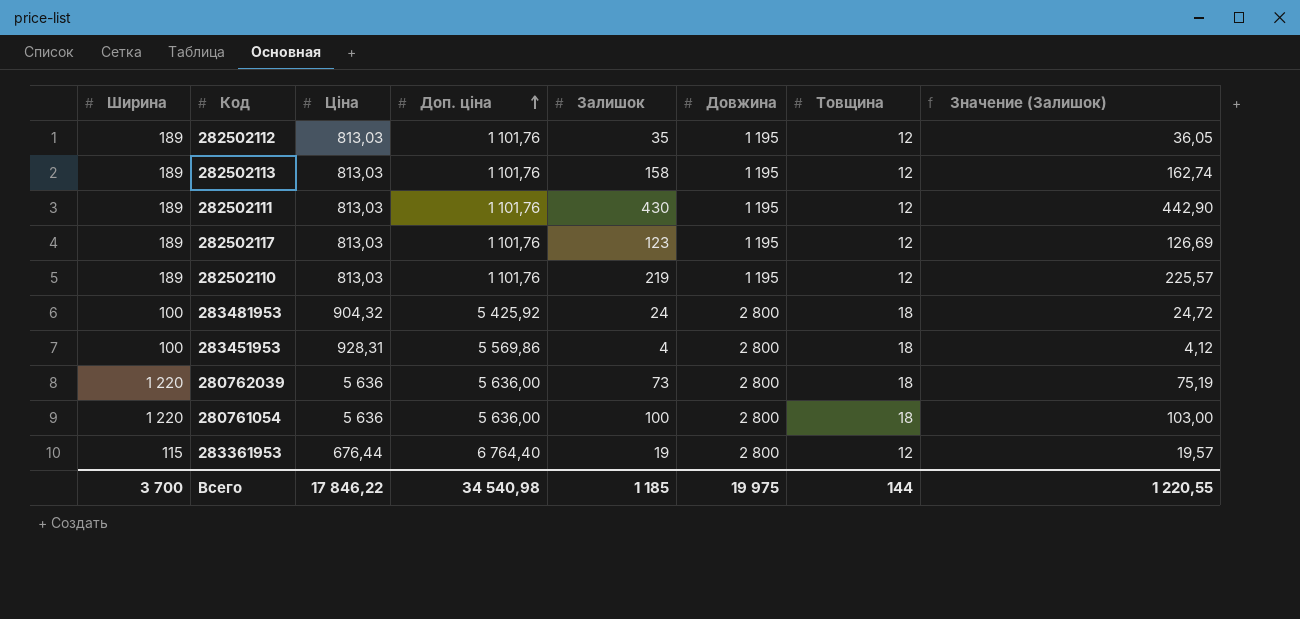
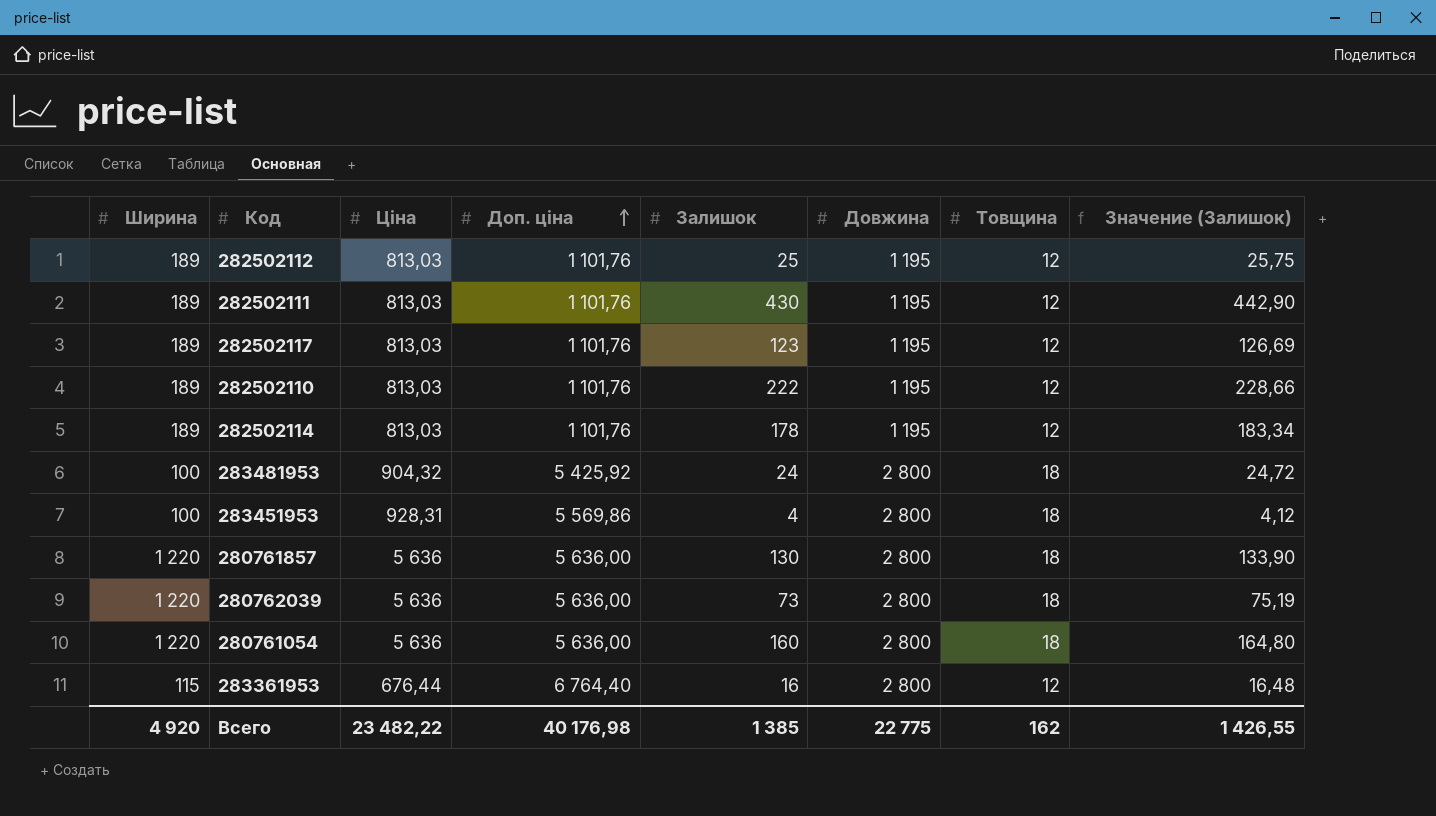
row 282502113: 189 | 813,03 | 1 101,76 | 158 | 1 195 | 12 | 162,74 -> none
282502112 | Залишок: 35 -> 25
282502112 | Значение (Залишок): 36,05 -> 25,75
282502110 | Залишок: 219 -> 222
282502110 | Значение (Залишок): 225,57 -> 228,66
row 282502114: none -> 189 | 813,03 | 1 101,76 | 178 | 1 195 | 12 | 183,34
row 280761857: none -> 1 220 | 5 636 | 5 636,00 | 130 | 2 800 | 18 | 133,90
280761054 | Залишок: 100 -> 160
280761054 | Значение (Залишок): 103,00 -> 164,80
283361953 | Залишок: 19 -> 16
283361953 | Значение (Залишок): 19,57 -> 16,48
Всего | Ширина: 3 700 -> 4 920
Всего | Ціна: 17 846,22 -> 23 482,22
Всего | Доп. ціна: 34 540,98 -> 40 176,98
Всего | Залишок: 1 185 -> 1 385
Всего | Довжина: 19 975 -> 22 775
Всего | Товщина: 144 -> 162
Всего | Значение (Залишок): 1 220,55 -> 1 426,55

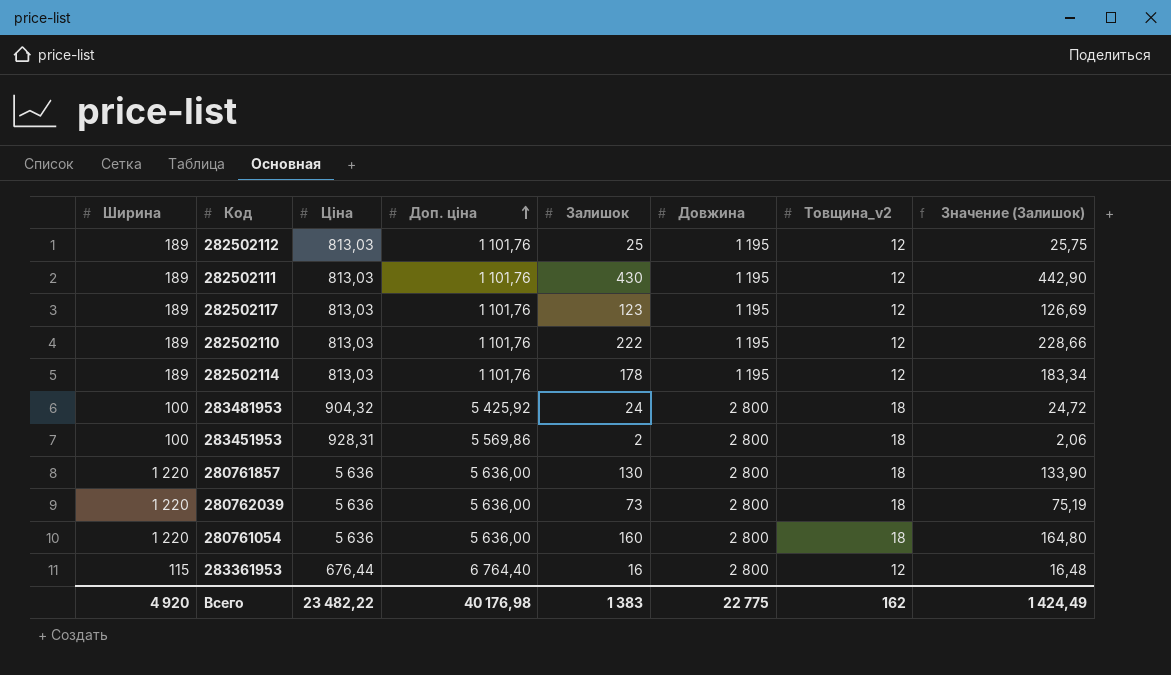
column name: Товщина -> Товщина_v2
283451953 | Залишок: 4 -> 2
283451953 | Значение (Залишок): 4,12 -> 2,06
Всего | Залишок: 1 385 -> 1 383
Всего | Значение (Залишок): 1 426,55 -> 1 424,49

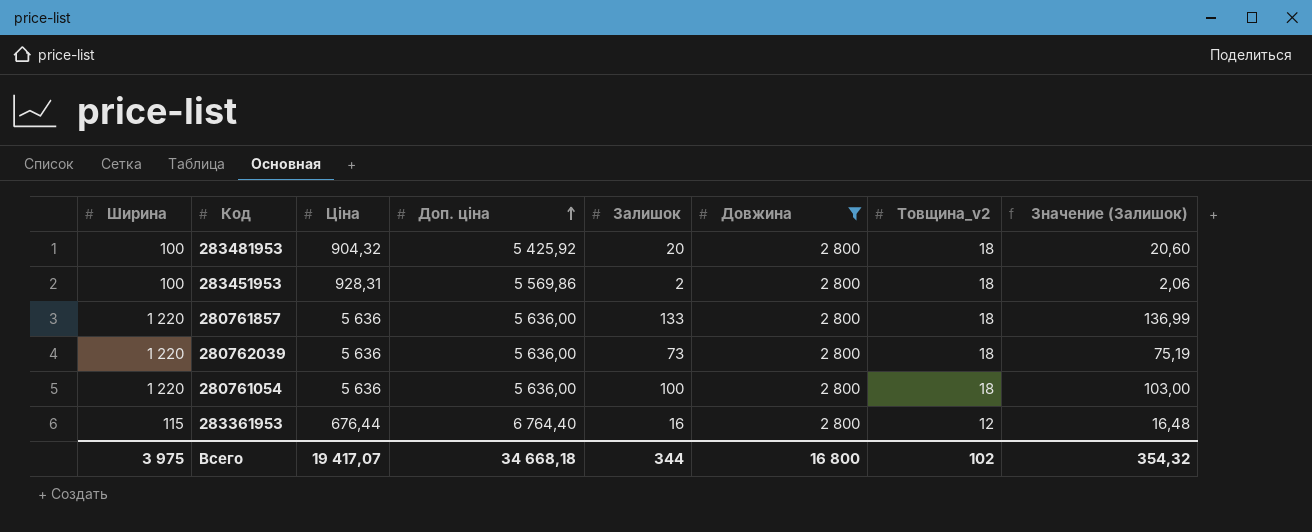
filter: none -> Довжина = 2 800
283481953 | Залишок: 24 -> 20
283481953 | Значение (Залишок): 24,72 -> 20,60
280761857 | Залишок: 130 -> 133
280761857 | Значение (Залишок): 133,90 -> 136,99
280761054 | Залишок: 160 -> 100
280761054 | Значение (Залишок): 164,80 -> 103,00
Всего | Ширина: 4 920 -> 3 975
Всего | Ціна: 23 482,22 -> 19 417,07
Всего | Доп. ціна: 40 176,98 -> 34 668,18
Всего | Залишок: 1 383 -> 344
Всего | Довжина: 22 775 -> 16 800
Всего | Товщина_v2: 162 -> 102
Всего | Значение (Залишок): 1 424,49 -> 354,32

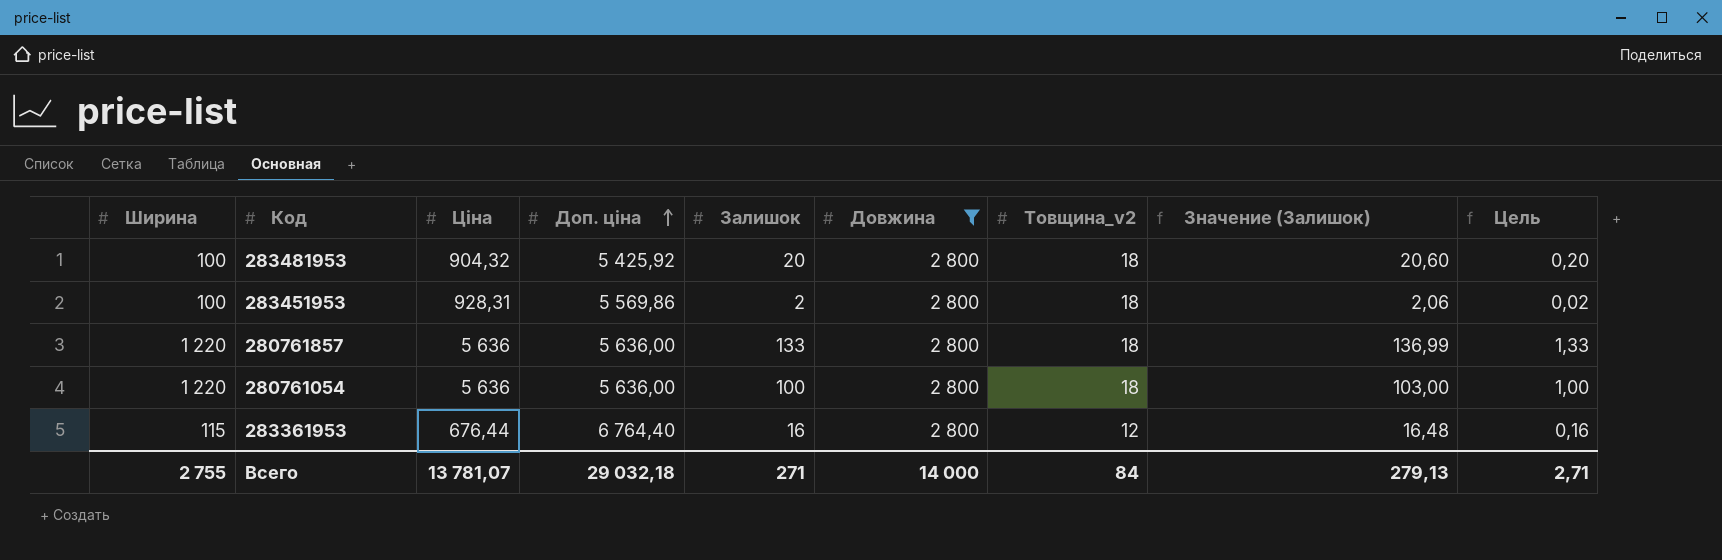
column Цель | formula: none -> [Залишок] * 0,01
row 280762039: 1 220 | 5 636 | 5 636,00 | 73 | 2 800 | 18 | 75,19 -> none
Всего | Ширина: 3 975 -> 2 755
Всего | Ціна: 19 417,07 -> 13 781,07
Всего | Доп. ціна: 34 668,18 -> 29 032,18
Всего | Залишок: 344 -> 271
Всего | Довжина: 16 800 -> 14 000
Всего | Товщина_v2: 102 -> 84
Всего | Значение (Залишок): 354,32 -> 279,13

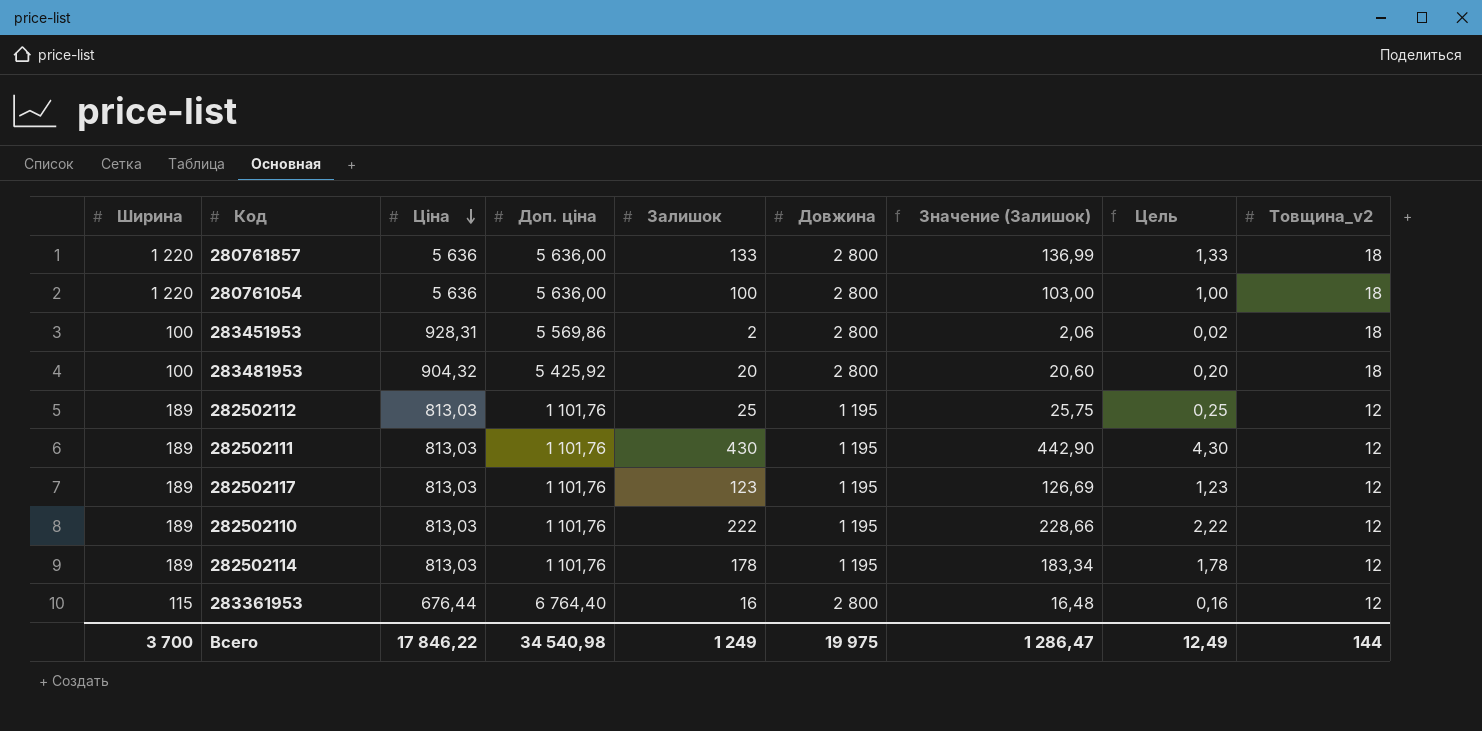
filter: Довжина = 2 800 -> none
row order: Доп. ціна ascending -> Ціна descending
column Товщина_v2 | position: 7 -> 9
Всего | Ширина: 2 755 -> 3 700
Всего | Ціна: 13 781,07 -> 17 846,22
Всего | Доп. ціна: 29 032,18 -> 34 540,98
Всего | Залишок: 271 -> 1 249
Всего | Довжина: 14 000 -> 19 975
Всего | Значение (Залишок): 279,13 -> 1 286,47
Всего | Цель: 2,71 -> 12,49
Всего | Товщина_v2: 84 -> 144

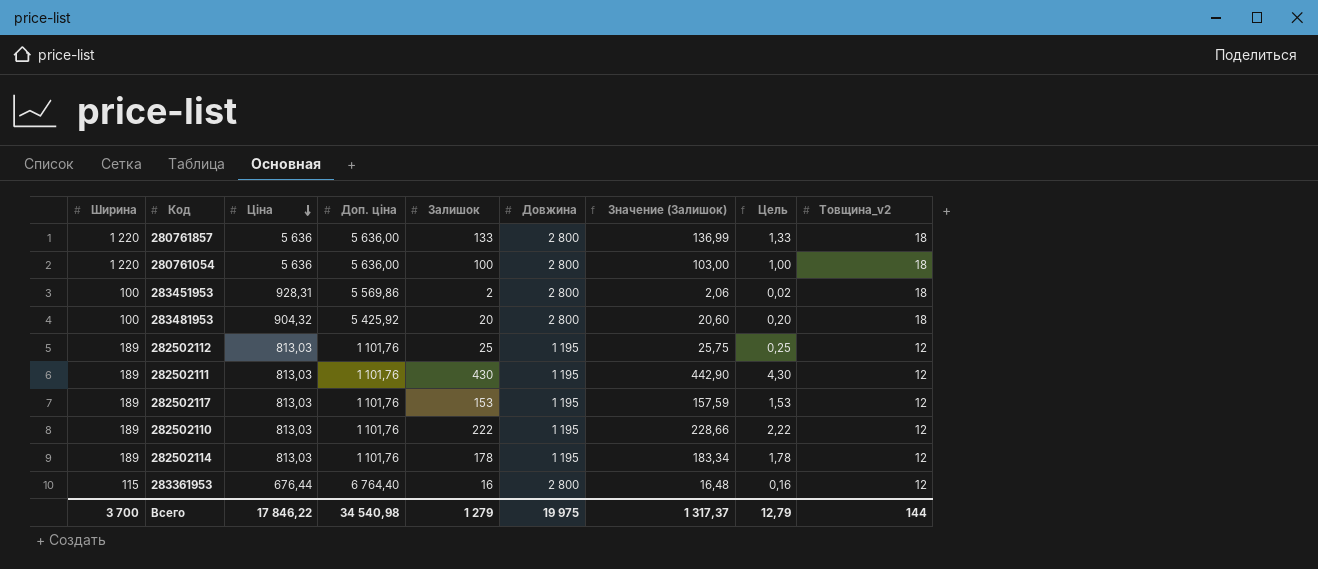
282502117 | Залишок: 123 -> 153
282502117 | Значение (Залишок): 126,69 -> 157,59
282502117 | Цель: 1,23 -> 1,53
Всего | Залишок: 1 249 -> 1 279
Всего | Значение (Залишок): 1 286,47 -> 1 317,37
Всего | Цель: 12,49 -> 12,79

